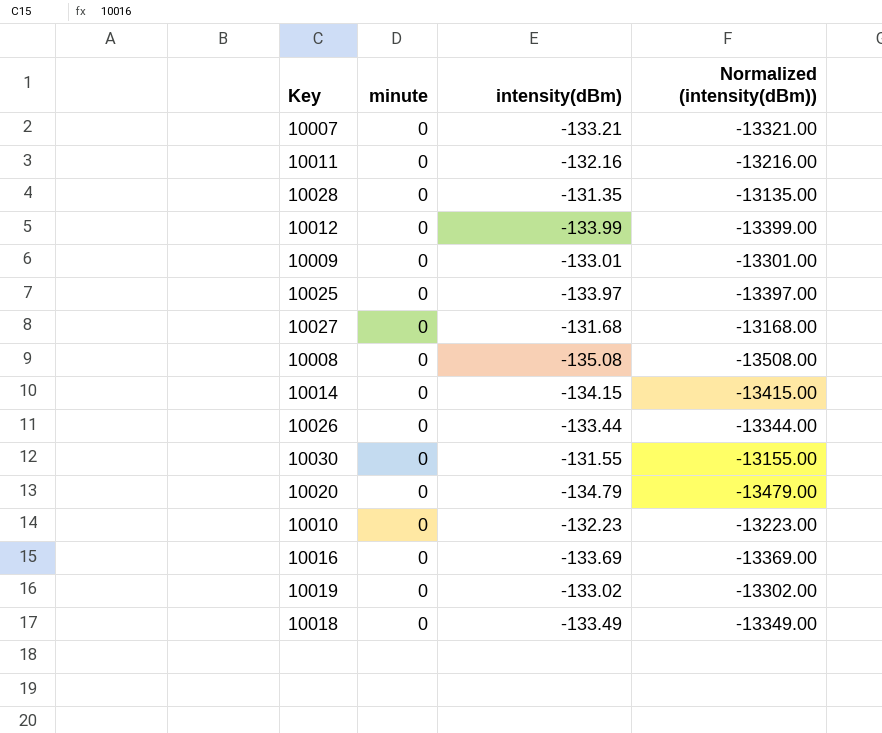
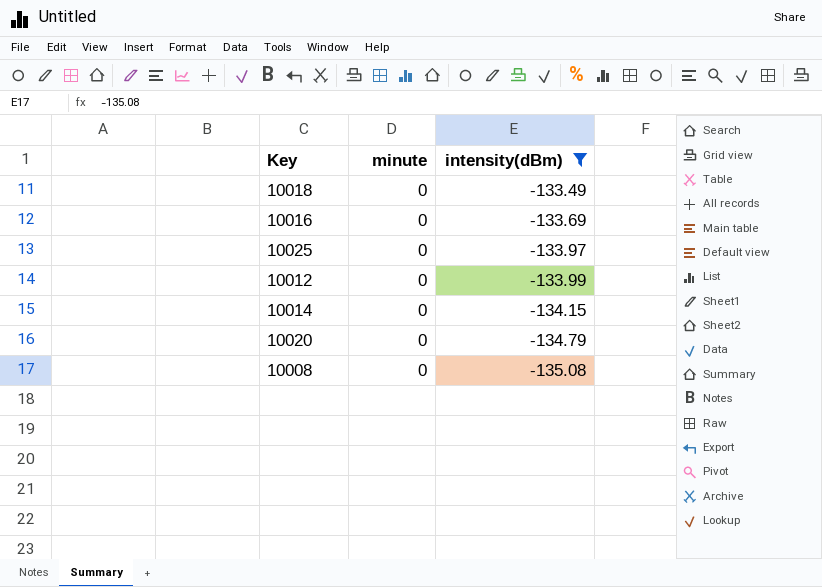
filter: none -> intensity(dBm) <= -133.49
row order: none -> intensity(dBm) descending
column Normalized (intensity(dBm)) | formula: [intensity(dBm)] * 100 -> none

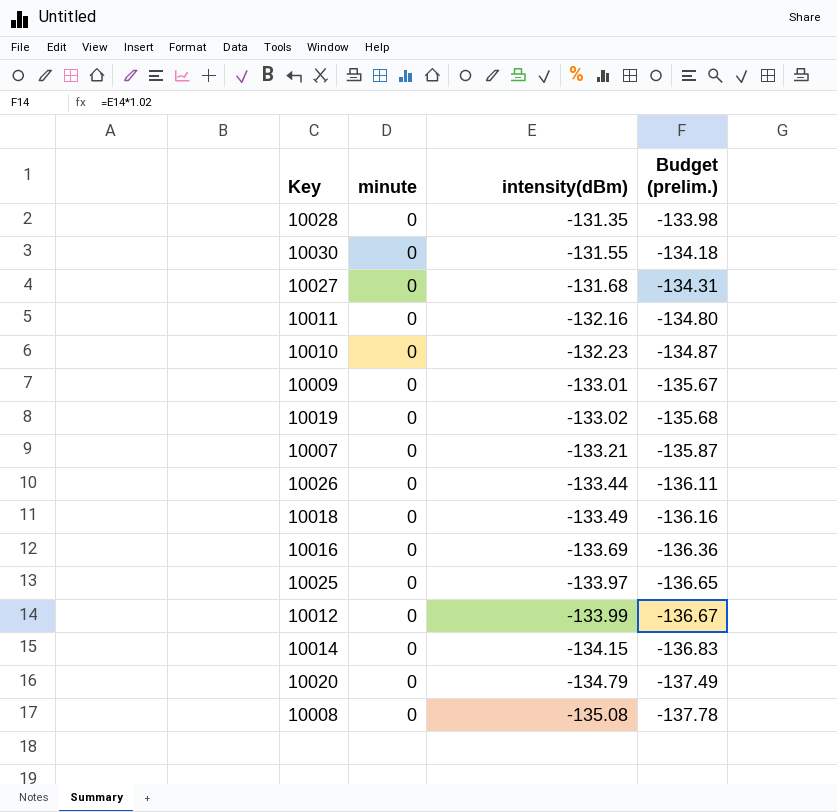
filter: intensity(dBm) <= -133.49 -> none
column Budget (prelim.) | formula: none -> [intensity(dBm)] * 1.02

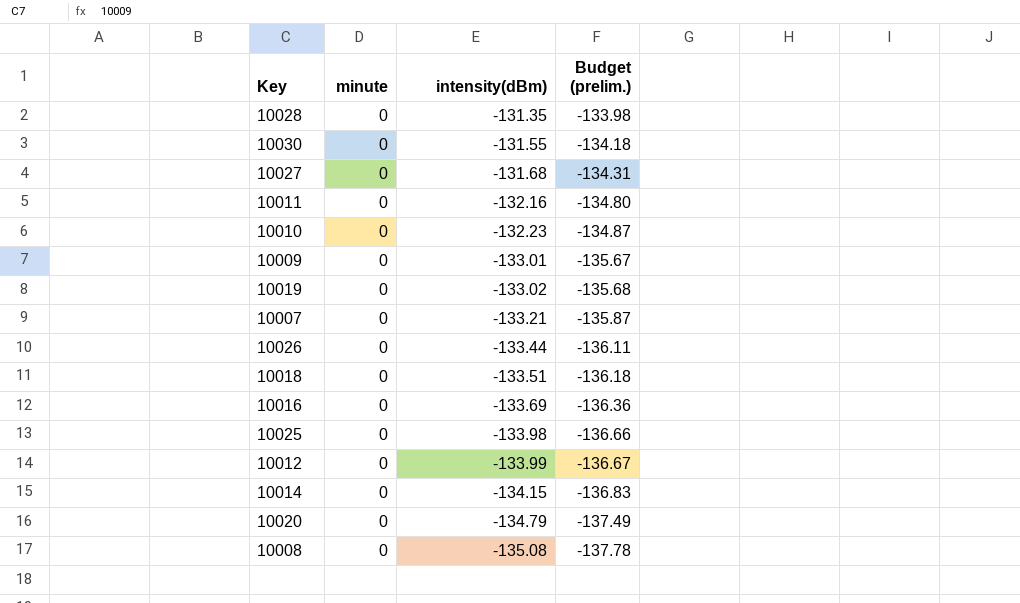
10018 | intensity(dBm): -133.49 -> -133.51
10018 | Budget (prelim.): -136.16 -> -136.18
10025 | intensity(dBm): -133.97 -> -133.98
10025 | Budget (prelim.): -136.65 -> -136.66

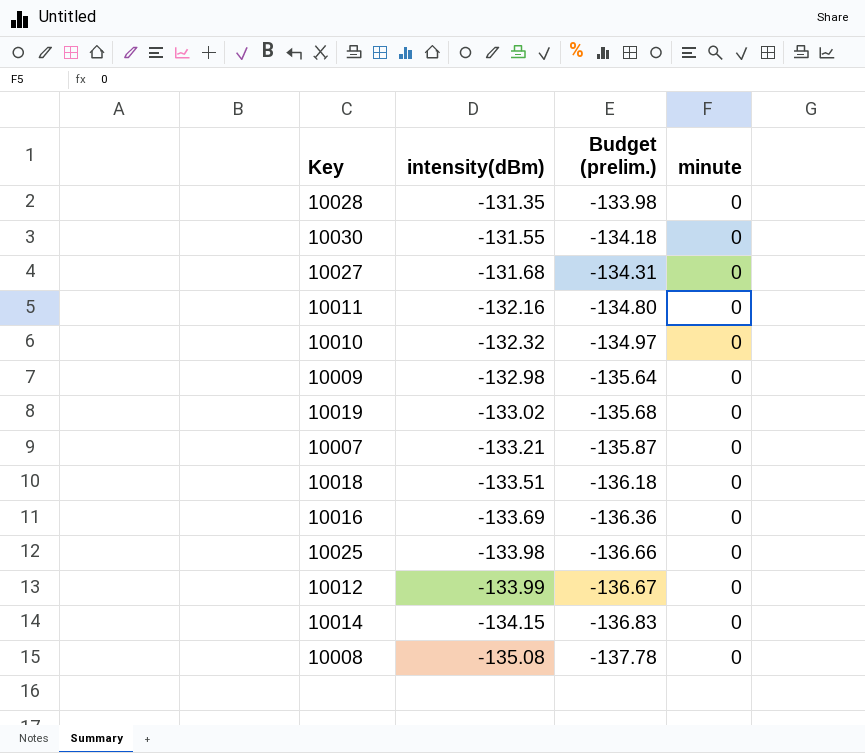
column minute | position: 2 -> 4
row 10026: 0 | -133.44 | -136.11 -> none
row 10020: 0 | -134.79 | -137.49 -> none
10010 | intensity(dBm): -132.23 -> -132.32
10010 | Budget (prelim.): -134.87 -> -134.97
10009 | intensity(dBm): -133.01 -> -132.98
10009 | Budget (prelim.): -135.67 -> -135.64

